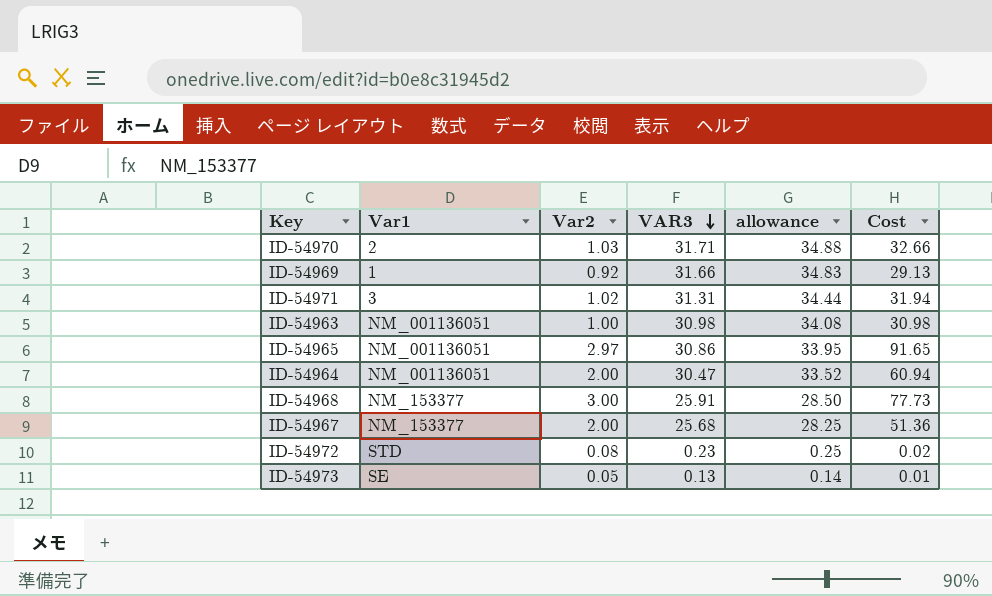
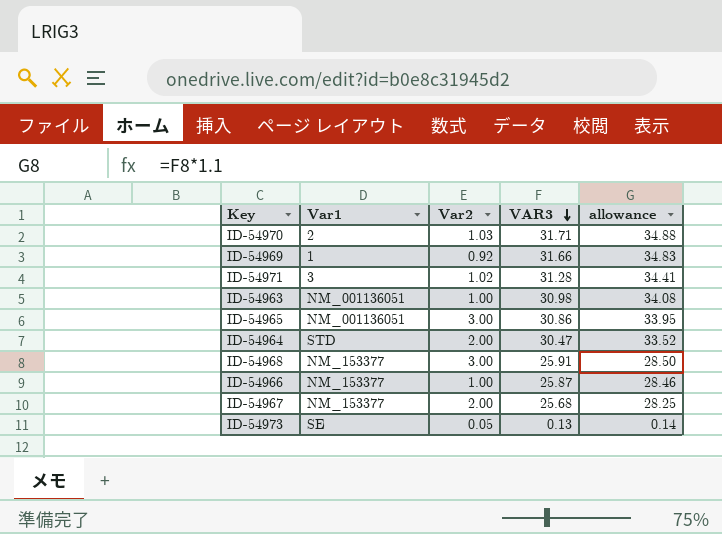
column Cost | formula: [Var2] * [VAR3] -> none
row ID-54972: STD | 0.08 | 0.23 | 0.25 | 0.02 -> none
ID-54971 | VAR3: 31.31 -> 31.28
ID-54971 | allowance: 34.44 -> 34.41
ID-54965 | Var2: 2.97 -> 3.00
ID-54964 | Var1: NM_001136051 -> STD
row ID-54966: none -> NM_153377 | 1.00 | 25.87 | 28.46

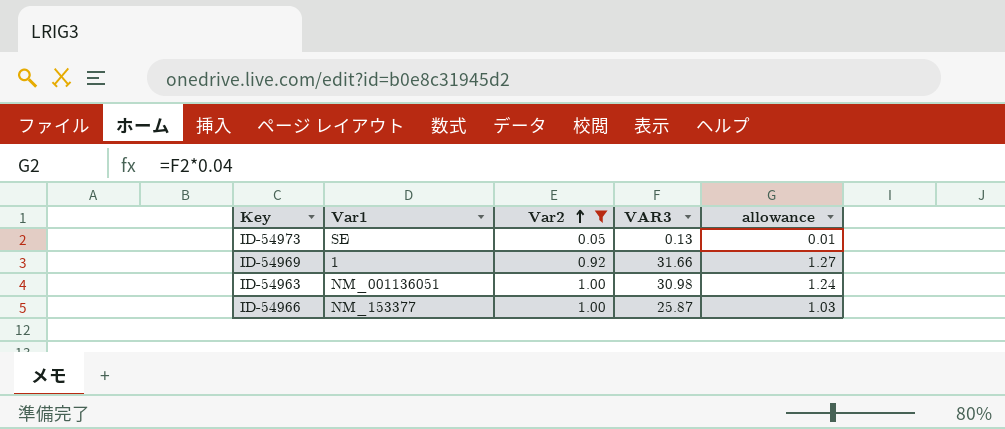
filter: none -> Var2 <= 1.00
row order: VAR3 descending -> Var2 ascending
column allowance | formula: [VAR3] * 1.1 -> [VAR3] * 0.04

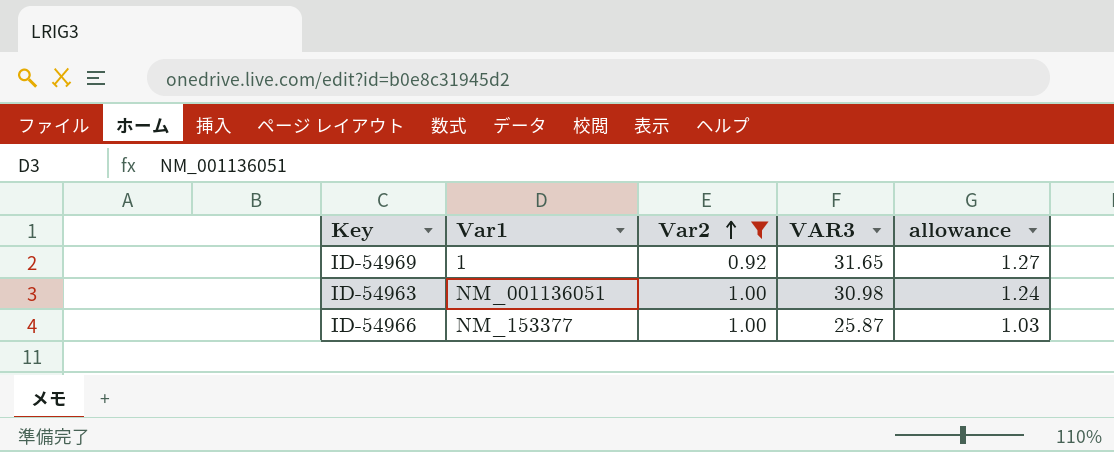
row ID-54973: SE | 0.05 | 0.13 | 0.01 -> none
ID-54969 | VAR3: 31.66 -> 31.65

